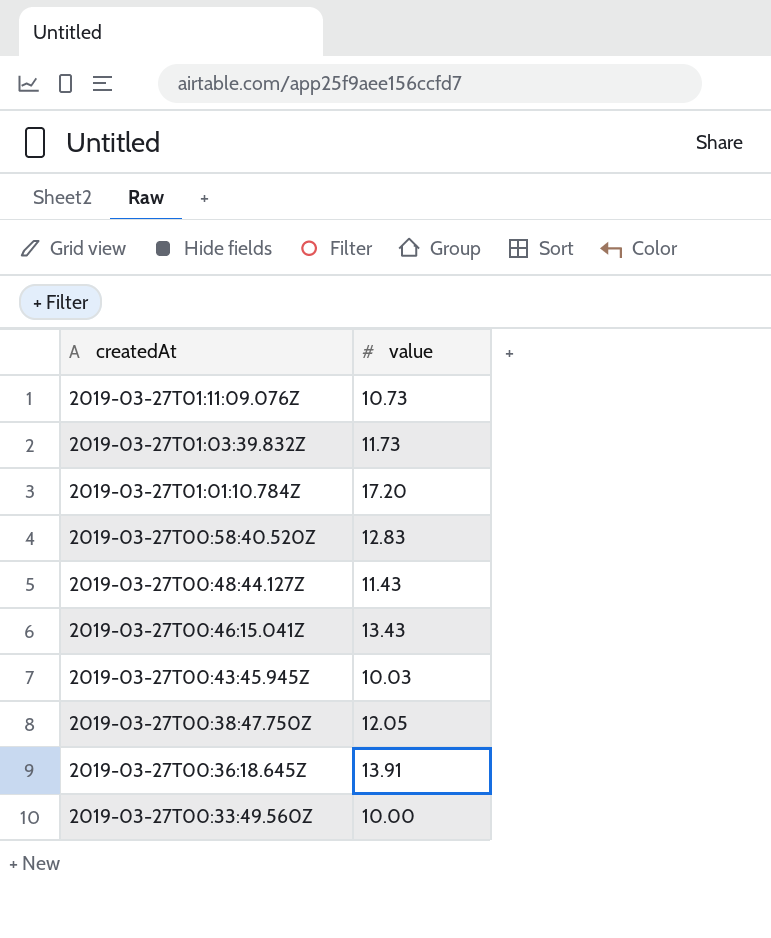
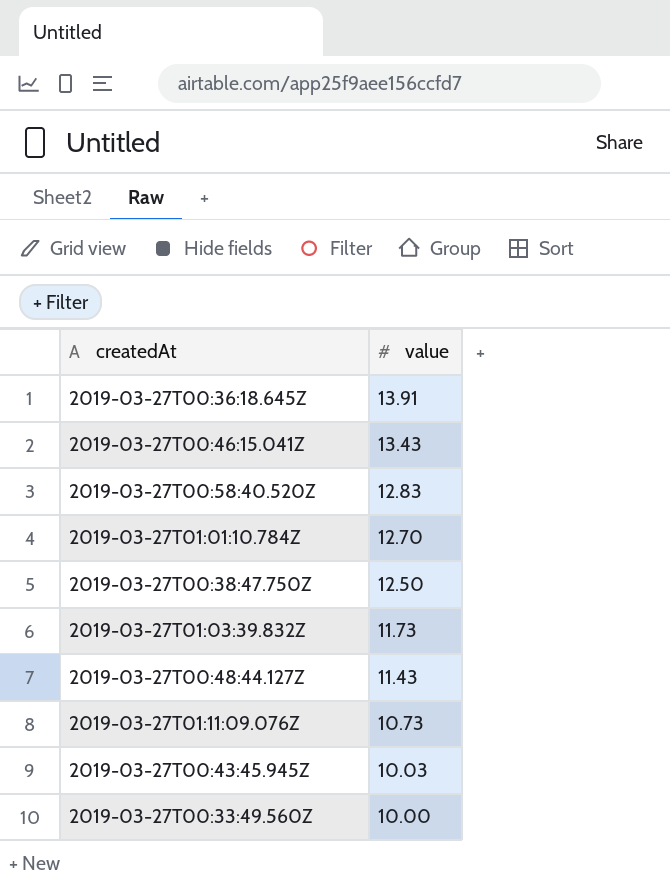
row order: createdAt descending -> value descending
2019-03-27T01:01:10.784Z | value: 17.20 -> 12.70
2019-03-27T00:38:47.750Z | value: 12.05 -> 12.50

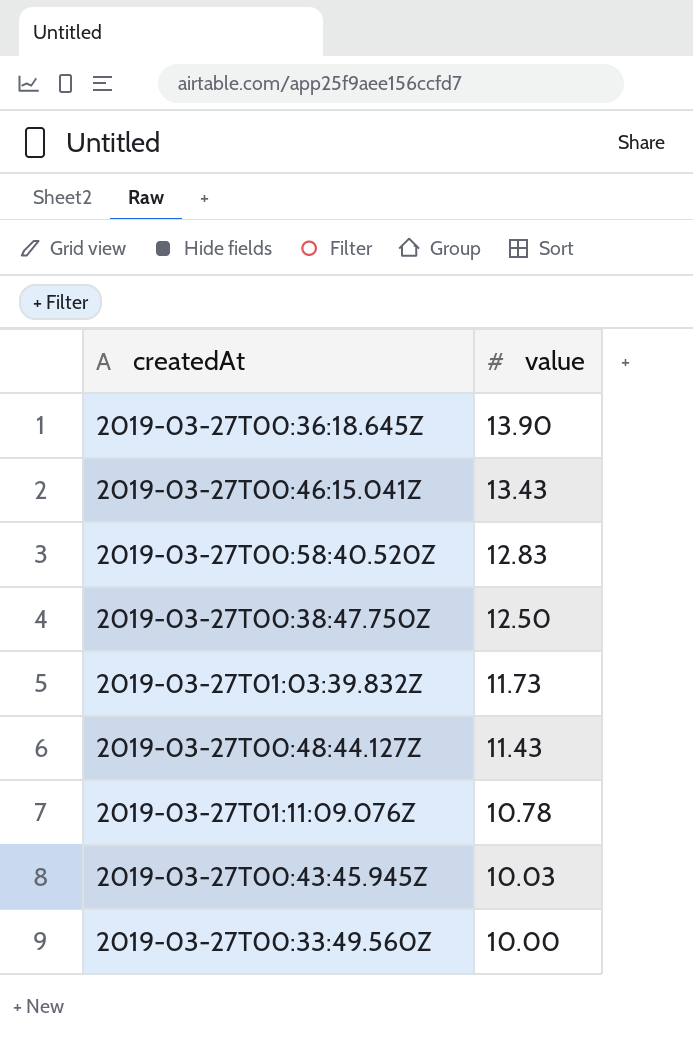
row 2019-03-27T01:01:10.784Z: 12.70 -> none
2019-03-27T00:36:18.645Z | value: 13.91 -> 13.90
2019-03-27T01:11:09.076Z | value: 10.73 -> 10.78

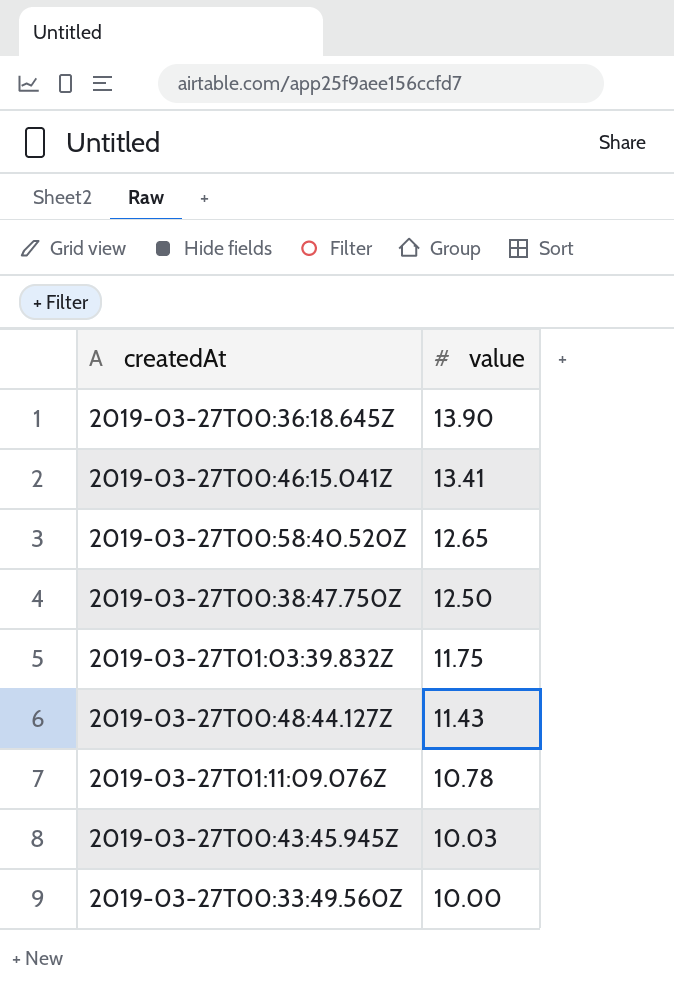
2019-03-27T00:46:15.041Z | value: 13.43 -> 13.41
2019-03-27T00:58:40.520Z | value: 12.83 -> 12.65
2019-03-27T01:03:39.832Z | value: 11.73 -> 11.75

